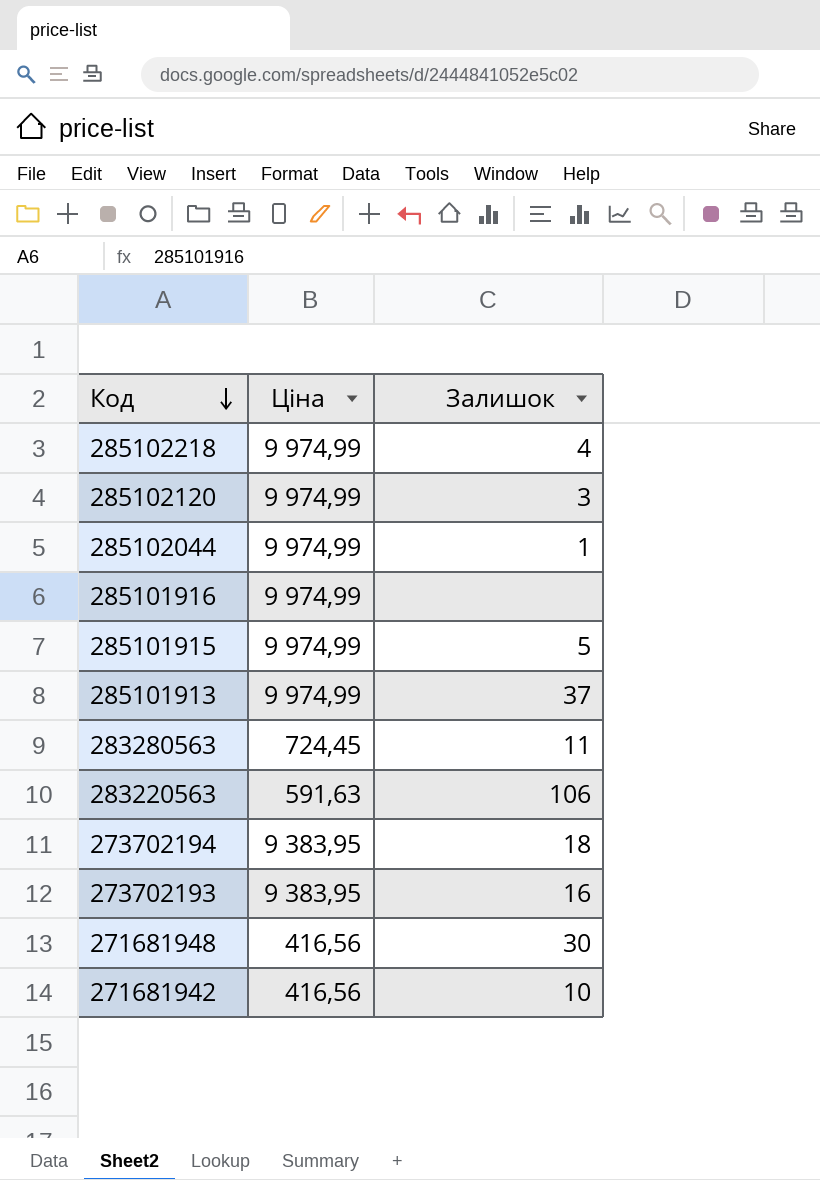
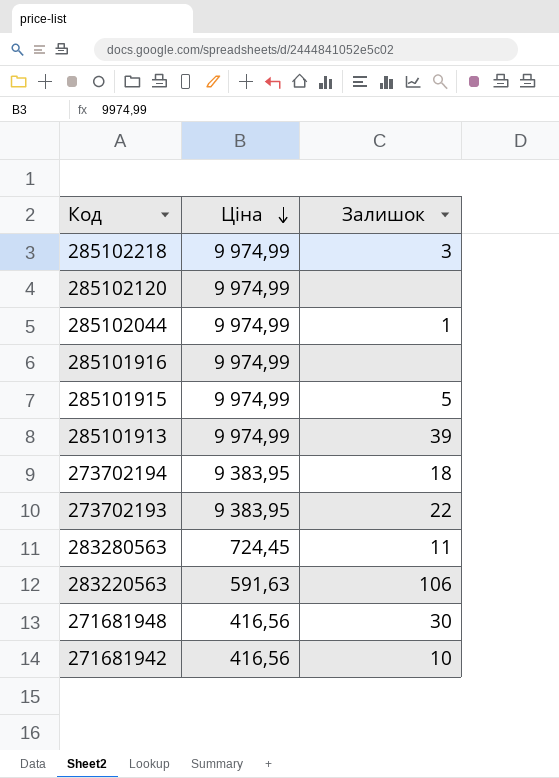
row order: Код descending -> Ціна descending
285102218 | Залишок: 4 -> 3
285102120 | Залишок: 3 -> none
285101913 | Залишок: 37 -> 39
273702193 | Залишок: 16 -> 22

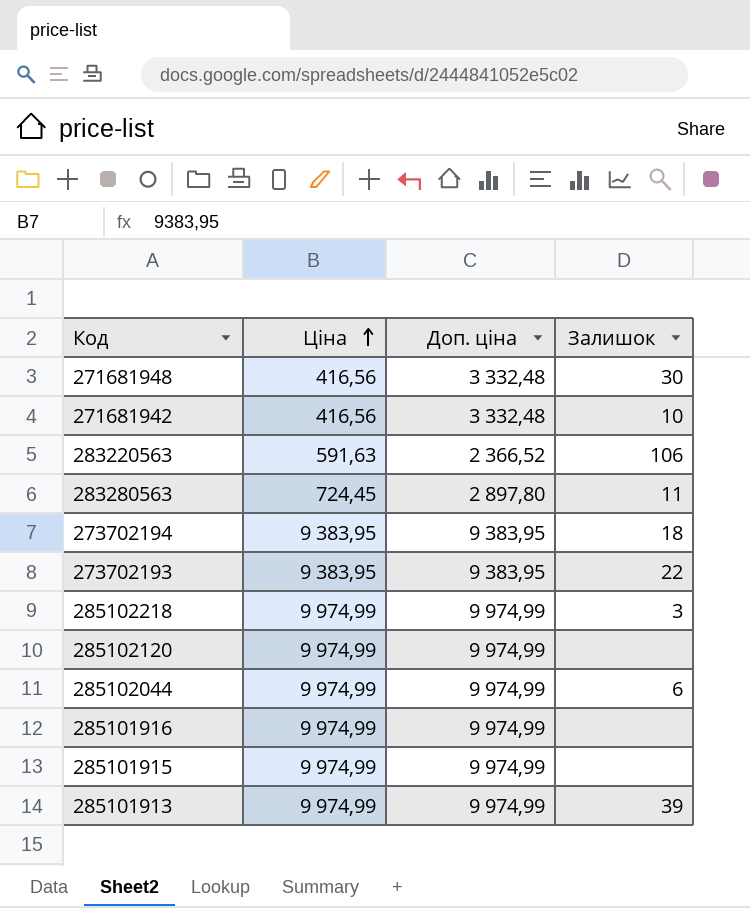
row order: Ціна descending -> Ціна ascending
column Доп. ціна | position: none -> 3
285102044 | Залишок: 1 -> 6
285101915 | Залишок: 5 -> none

